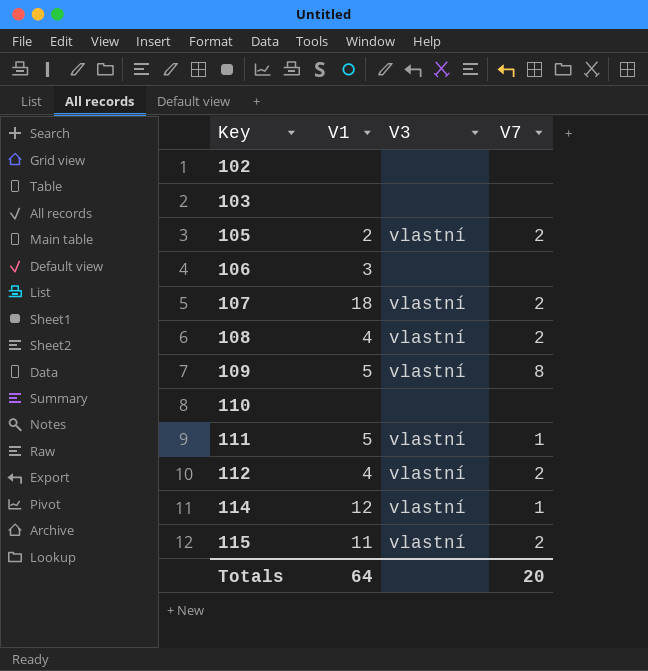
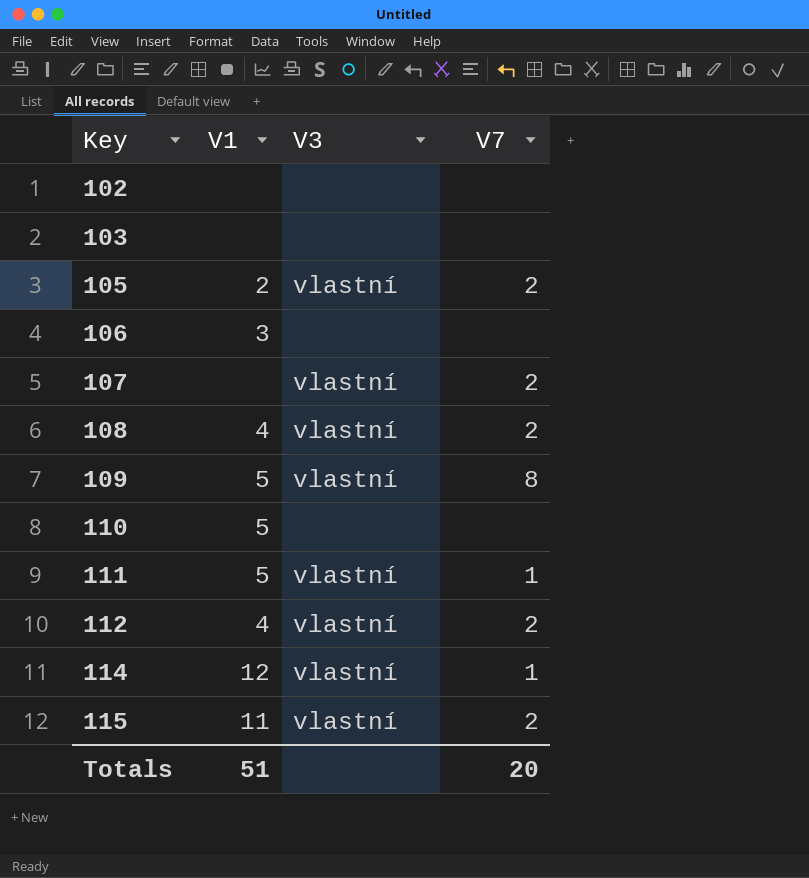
107 | V1: 18 -> none
110 | V1: none -> 5
Totals | V1: 64 -> 51

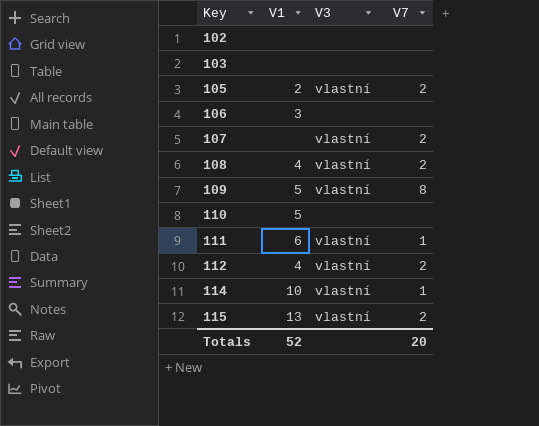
111 | V1: 5 -> 6
114 | V1: 12 -> 10
115 | V1: 11 -> 13
Totals | V1: 51 -> 52

